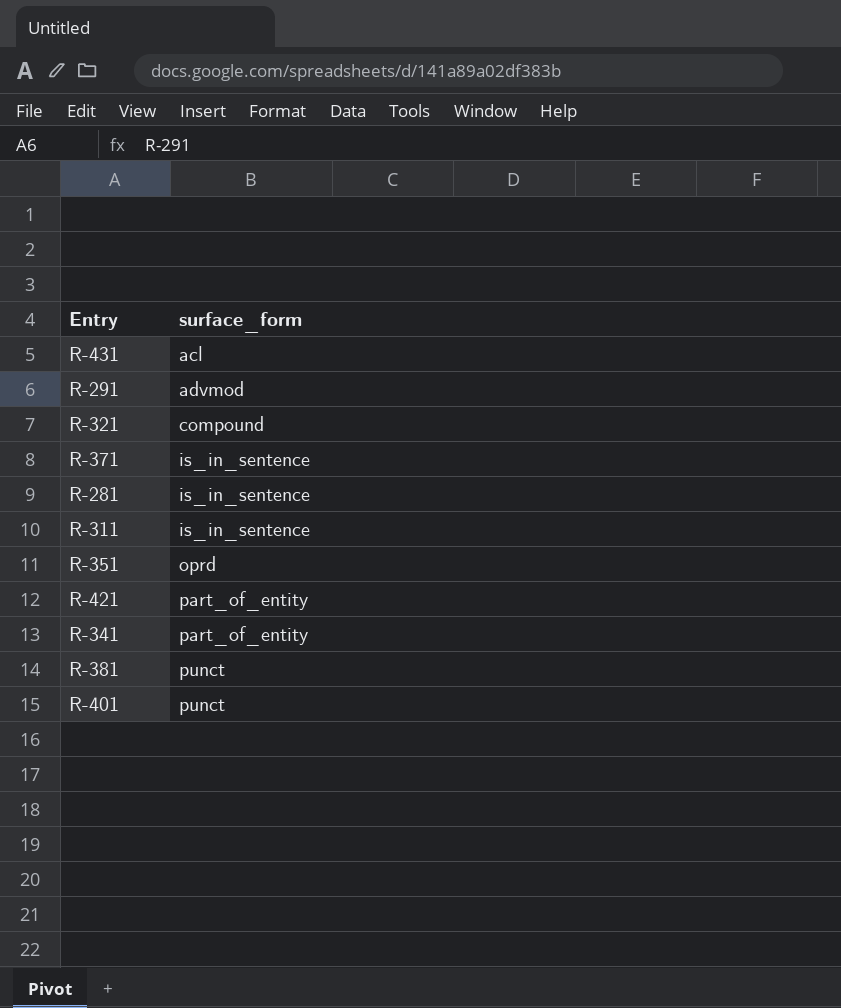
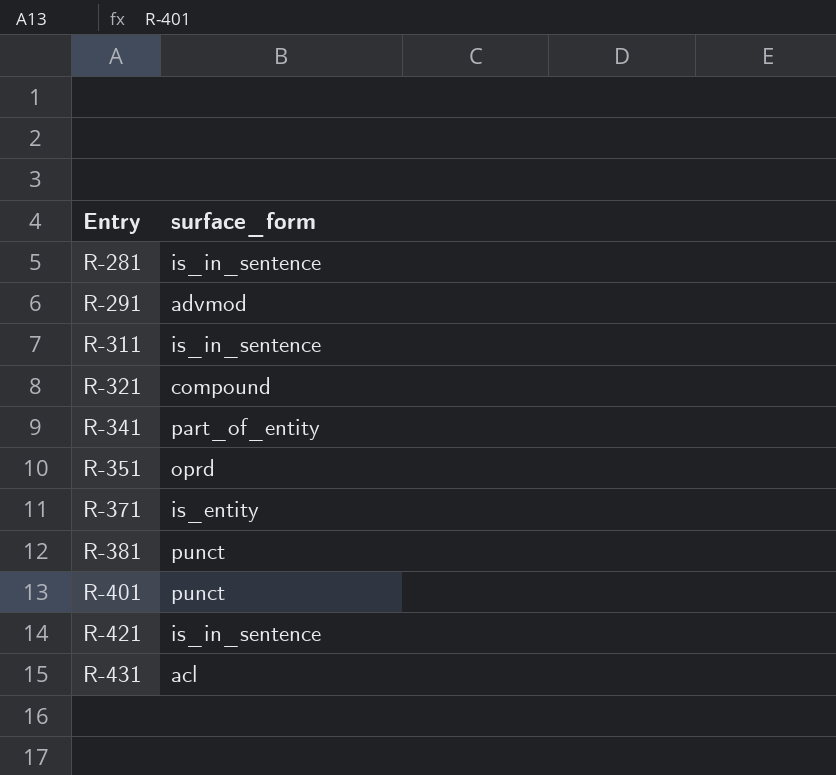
row order: surface_form ascending -> Entry ascending
R-371 | surface_form: is_in_sentence -> is_entity
R-421 | surface_form: part_of_entity -> is_in_sentence

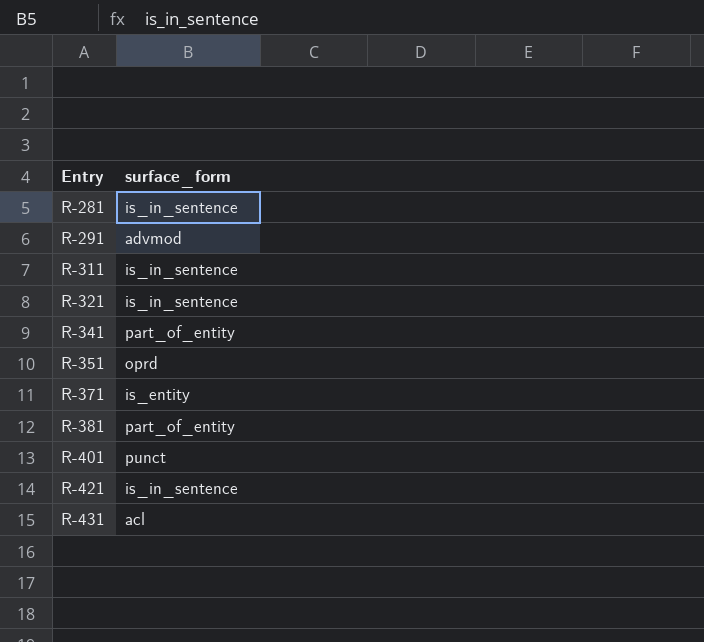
R-321 | surface_form: compound -> is_in_sentence
R-381 | surface_form: punct -> part_of_entity

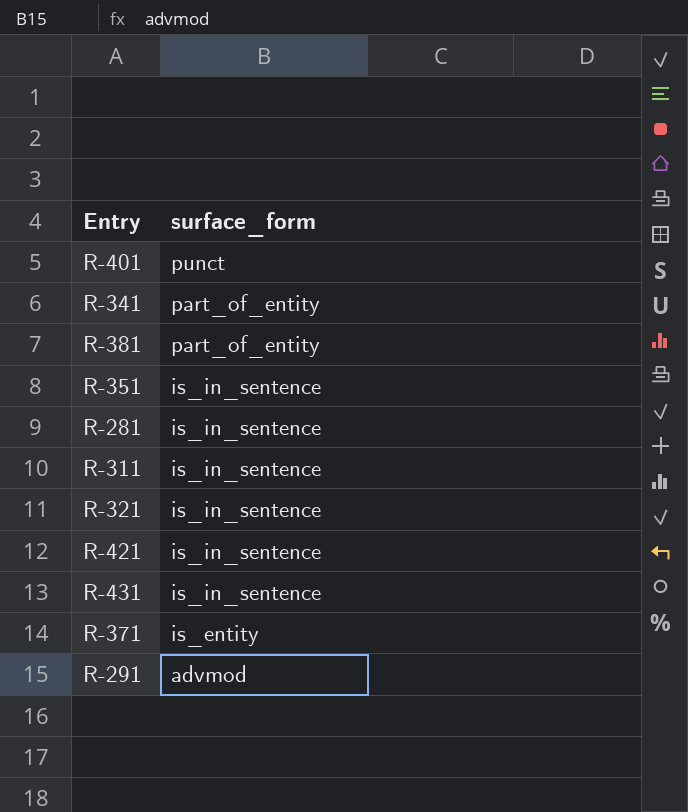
row order: Entry ascending -> surface_form descending
R-351 | surface_form: oprd -> is_in_sentence
R-431 | surface_form: acl -> is_in_sentence

